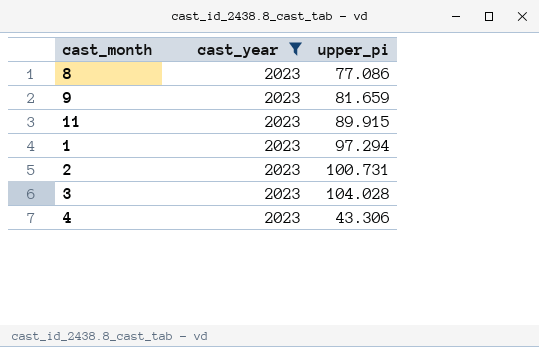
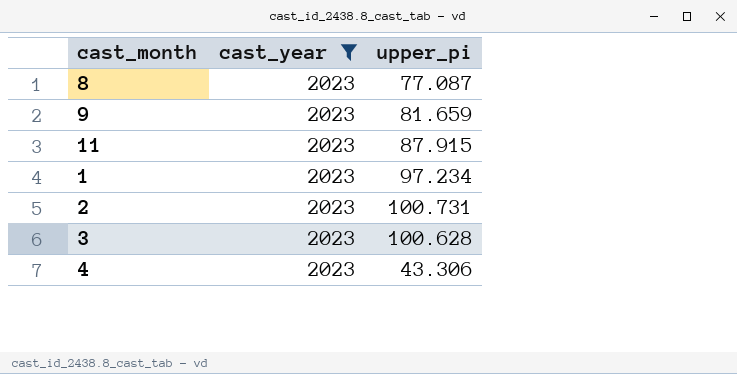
8 | upper_pi: 77.086 -> 77.087
11 | upper_pi: 89.915 -> 87.915
1 | upper_pi: 97.294 -> 97.234
3 | upper_pi: 104.028 -> 100.628

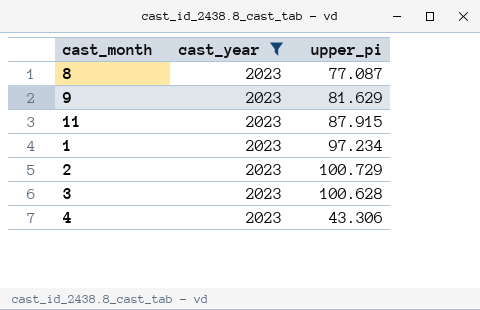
9 | upper_pi: 81.659 -> 81.629
2 | upper_pi: 100.731 -> 100.729

